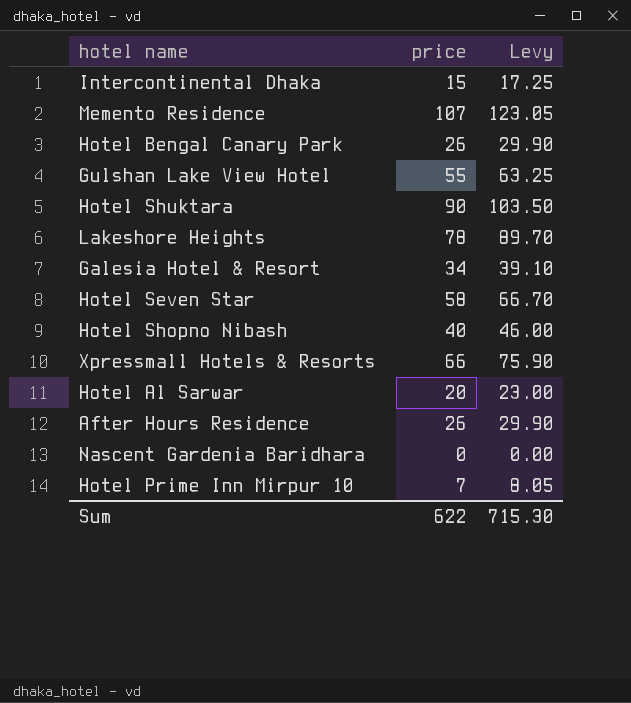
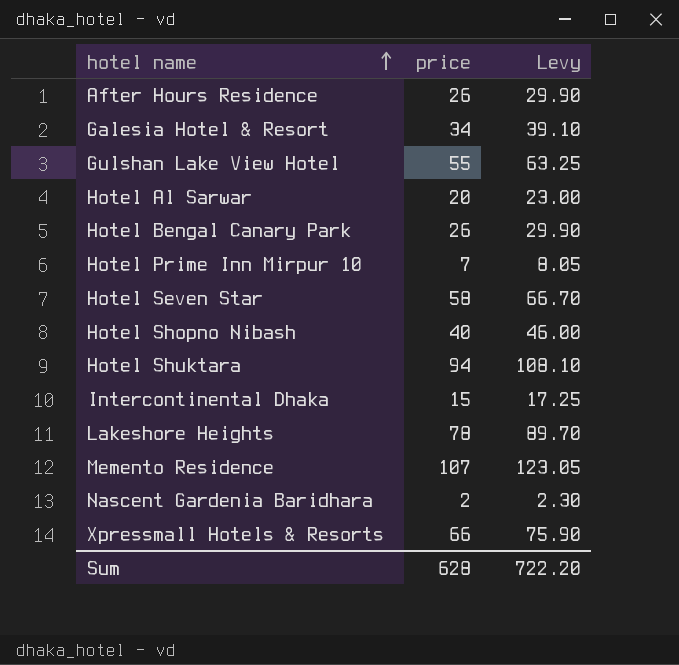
row order: none -> hotel name ascending
Hotel Shuktara | price: 90 -> 94
Hotel Shuktara | Levy: 103.50 -> 108.10
Nascent Gardenia Baridhara | price: 0 -> 2
Nascent Gardenia Baridhara | Levy: 0.00 -> 2.30
Sum | price: 622 -> 628
Sum | Levy: 715.30 -> 722.20

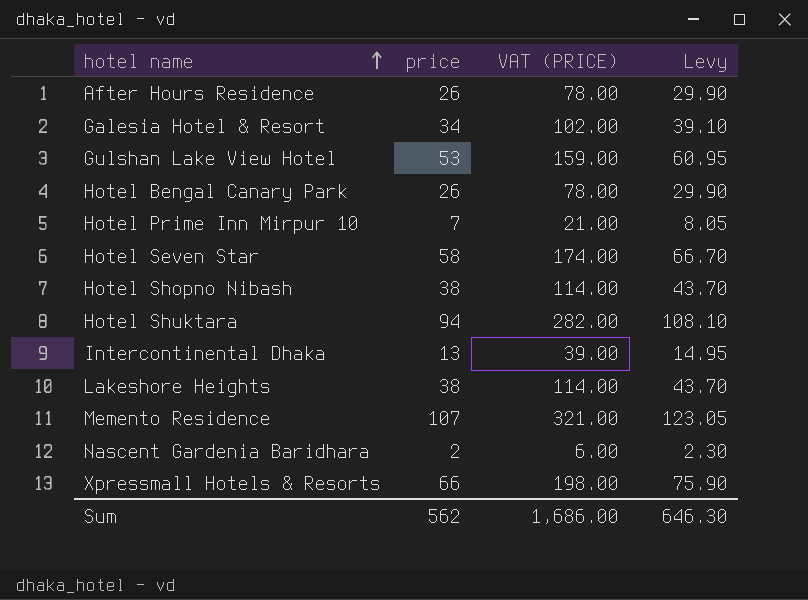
column VAT (PRICE) | formula: none -> [price] * 3
row Hotel Al Sarwar: 20 | 23.00 -> none
Gulshan Lake View Hotel | price: 55 -> 53
Gulshan Lake View Hotel | Levy: 63.25 -> 60.95
Hotel Shopno Nibash | price: 40 -> 38
Hotel Shopno Nibash | Levy: 46.00 -> 43.70
Intercontinental Dhaka | price: 15 -> 13
Intercontinental Dhaka | Levy: 17.25 -> 14.95
Lakeshore Heights | price: 78 -> 38
Lakeshore Heights | Levy: 89.70 -> 43.70
Sum | price: 628 -> 562
Sum | Levy: 722.20 -> 646.30

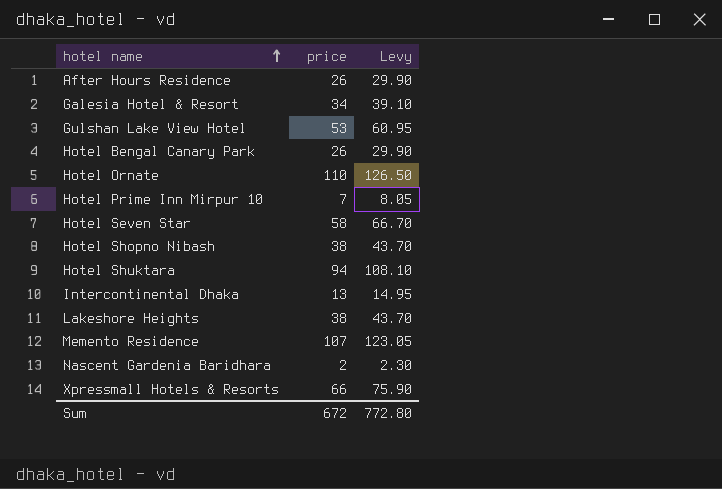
column VAT (PRICE) | formula: [price] * 3 -> none
row Hotel Ornate: none -> 110 | 126.50
Sum | price: 562 -> 672
Sum | Levy: 646.30 -> 772.80

